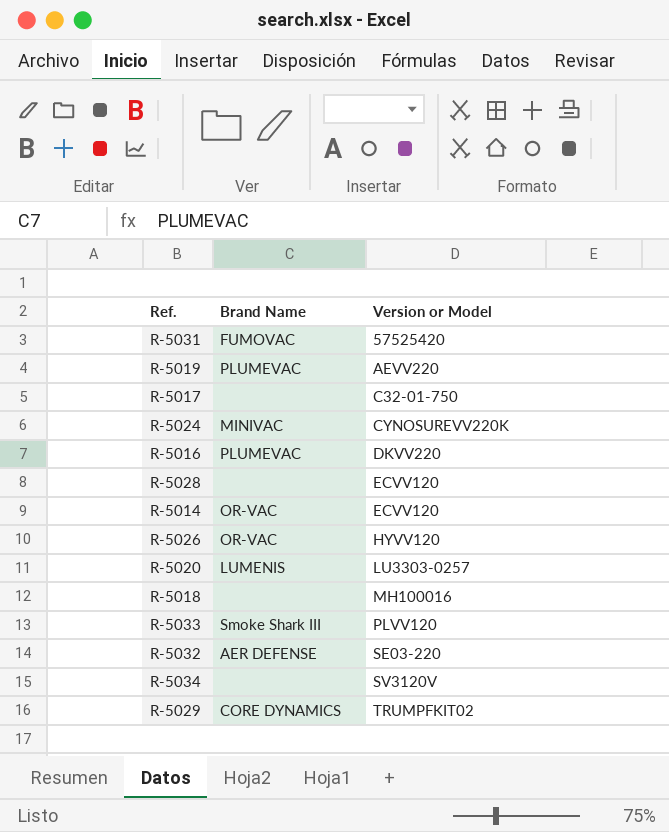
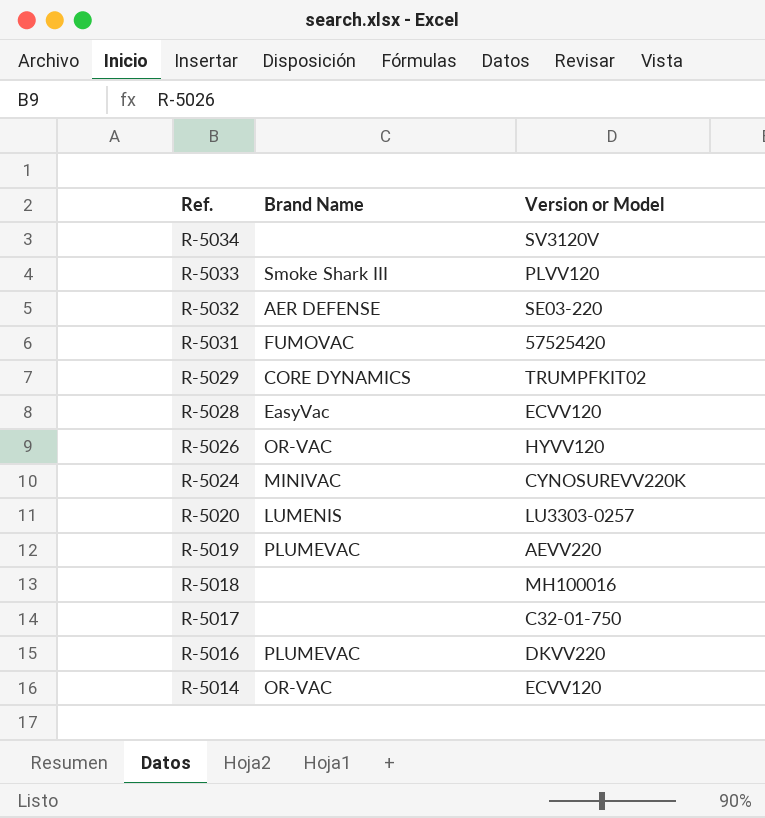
row order: Version or Model ascending -> Ref. descending
R-5028 | Brand Name: none -> EasyVac

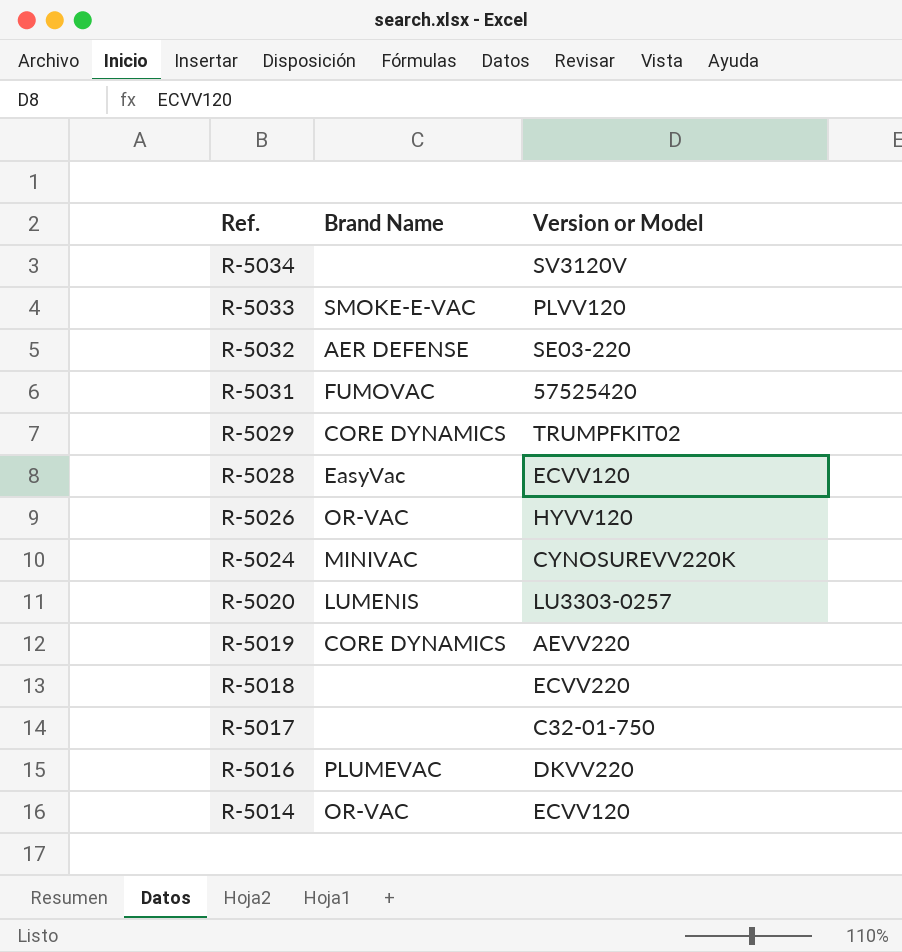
R-5033 | Brand Name: Smoke Shark III -> SMOKE-E-VAC
R-5019 | Brand Name: PLUMEVAC -> CORE DYNAMICS
R-5018 | Version or Model: MH100016 -> ECVV220

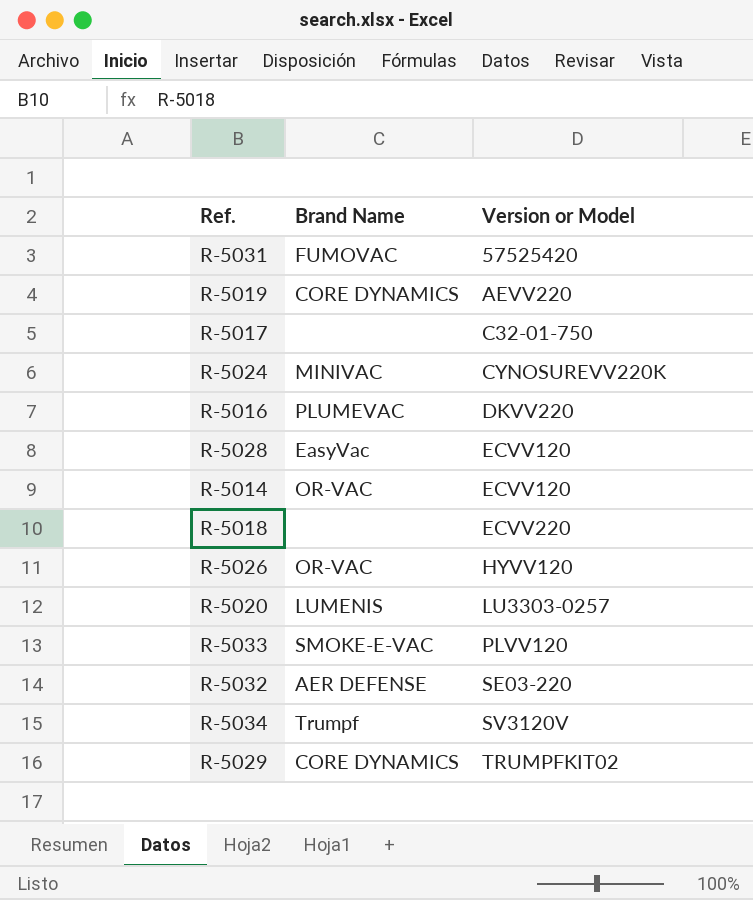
row order: Ref. descending -> Version or Model ascending
R-5034 | Brand Name: none -> Trumpf

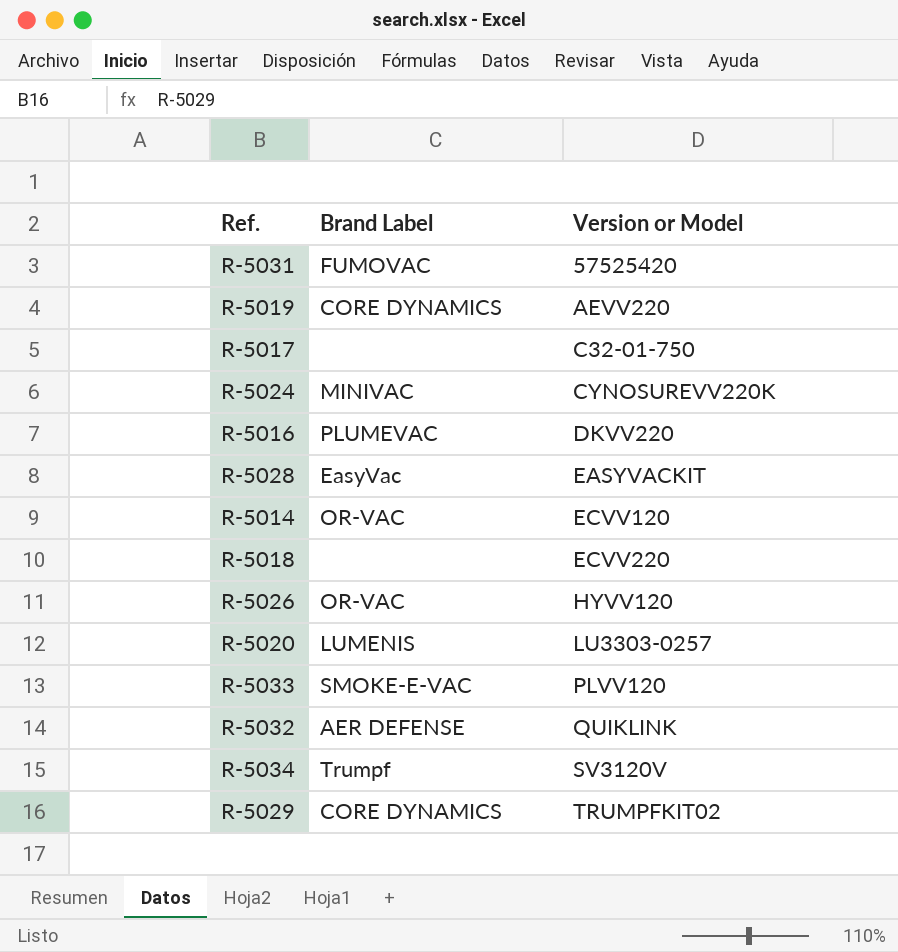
column name: Brand Name -> Brand Label
R-5028 | Version or Model: ECVV120 -> EASYVACKIT
R-5032 | Version or Model: SE03-220 -> QUIKLINK

